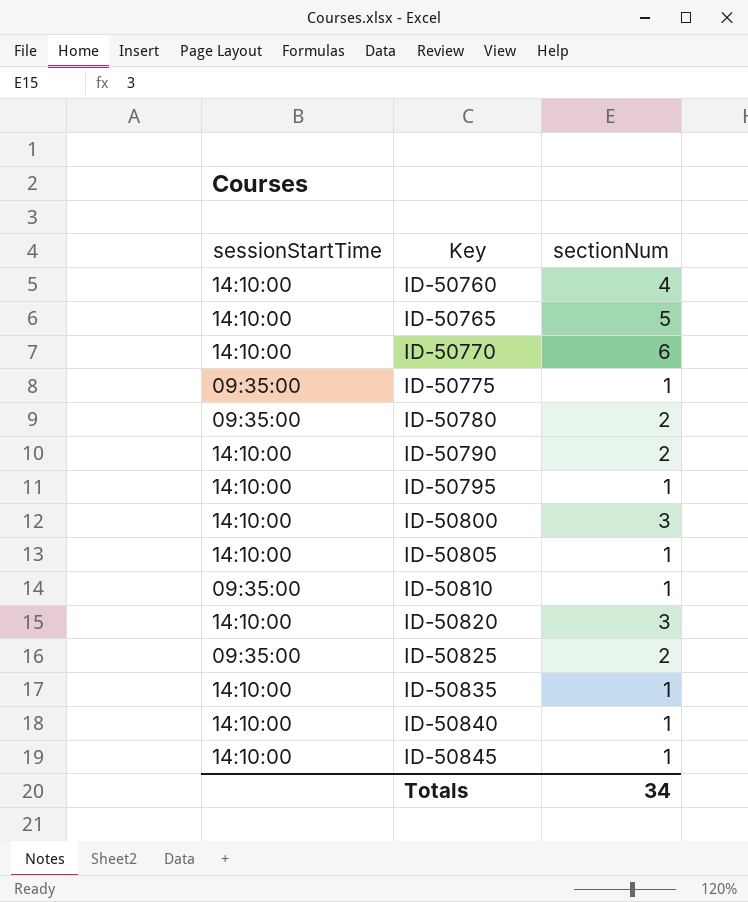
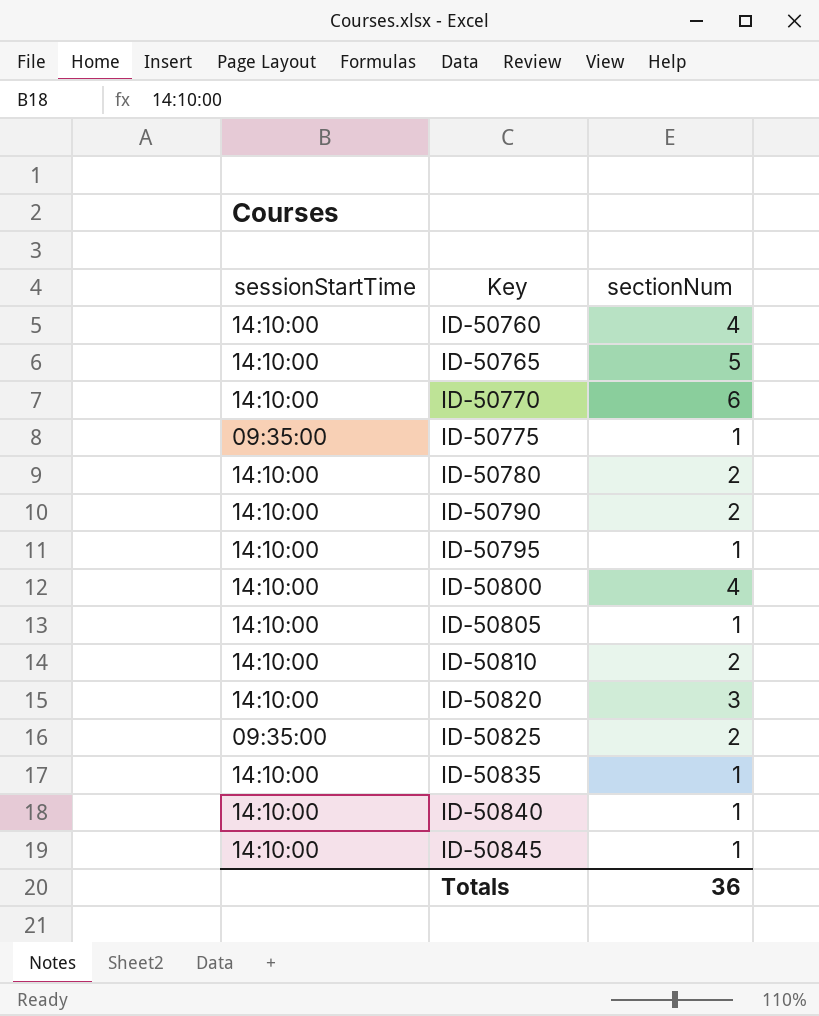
ID-50780 | sessionStartTime: 09:35:00 -> 14:10:00
ID-50800 | sectionNum: 3 -> 4
ID-50810 | sessionStartTime: 09:35:00 -> 14:10:00
ID-50810 | sectionNum: 1 -> 2
Totals | sectionNum: 34 -> 36

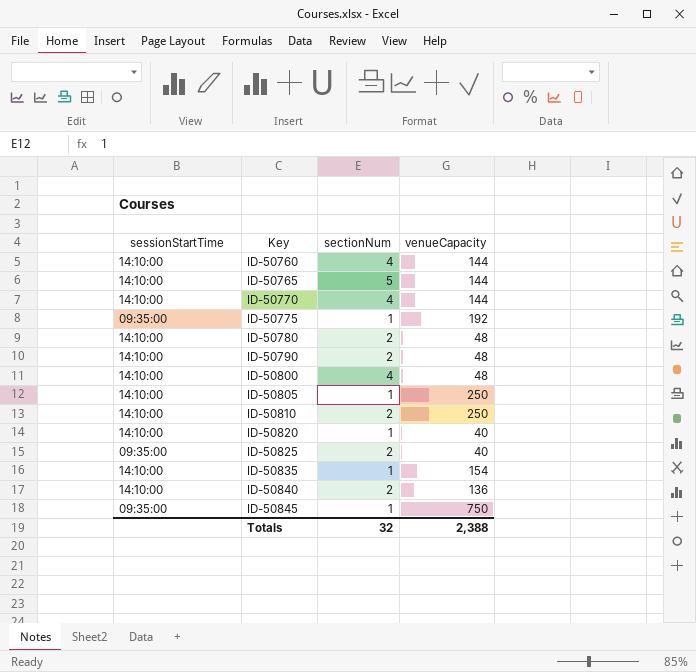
column venueCapacity | position: none -> 4
row ID-50795: 14:10:00 | 1 -> none
ID-50770 | sectionNum: 6 -> 4
ID-50820 | sectionNum: 3 -> 1
ID-50840 | sectionNum: 1 -> 2
ID-50845 | sessionStartTime: 14:10:00 -> 09:35:00
Totals | sectionNum: 36 -> 32

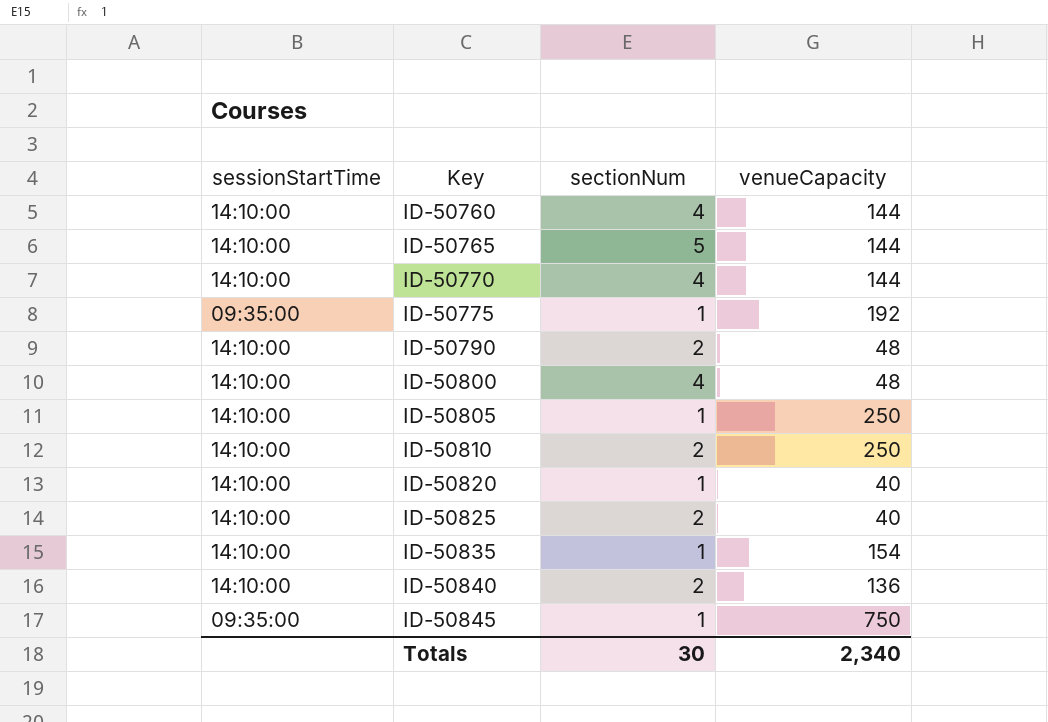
row ID-50780: 14:10:00 | 2 | 48 -> none
ID-50825 | sessionStartTime: 09:35:00 -> 14:10:00
Totals | sectionNum: 32 -> 30
Totals | venueCapacity: 2,388 -> 2,340

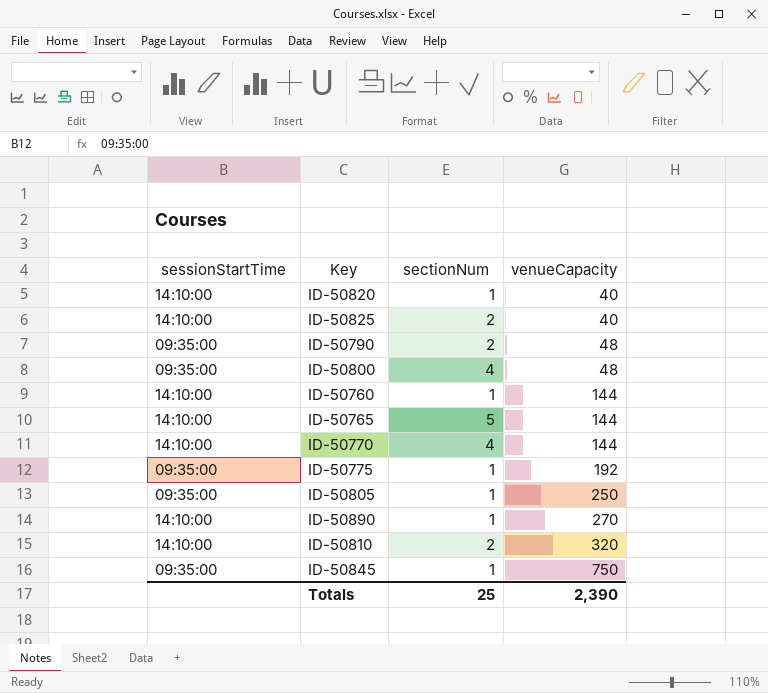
row order: Key ascending -> venueCapacity ascending
row ID-50835: 14:10:00 | 1 | 154 -> none
row ID-50840: 14:10:00 | 2 | 136 -> none
ID-50790 | sessionStartTime: 14:10:00 -> 09:35:00
ID-50800 | sessionStartTime: 14:10:00 -> 09:35:00
ID-50760 | sectionNum: 4 -> 1
ID-50805 | sessionStartTime: 14:10:00 -> 09:35:00
row ID-50890: none -> 14:10:00 | 1 | 270
ID-50810 | venueCapacity: 250 -> 320
Totals | sectionNum: 30 -> 25
Totals | venueCapacity: 2,340 -> 2,390

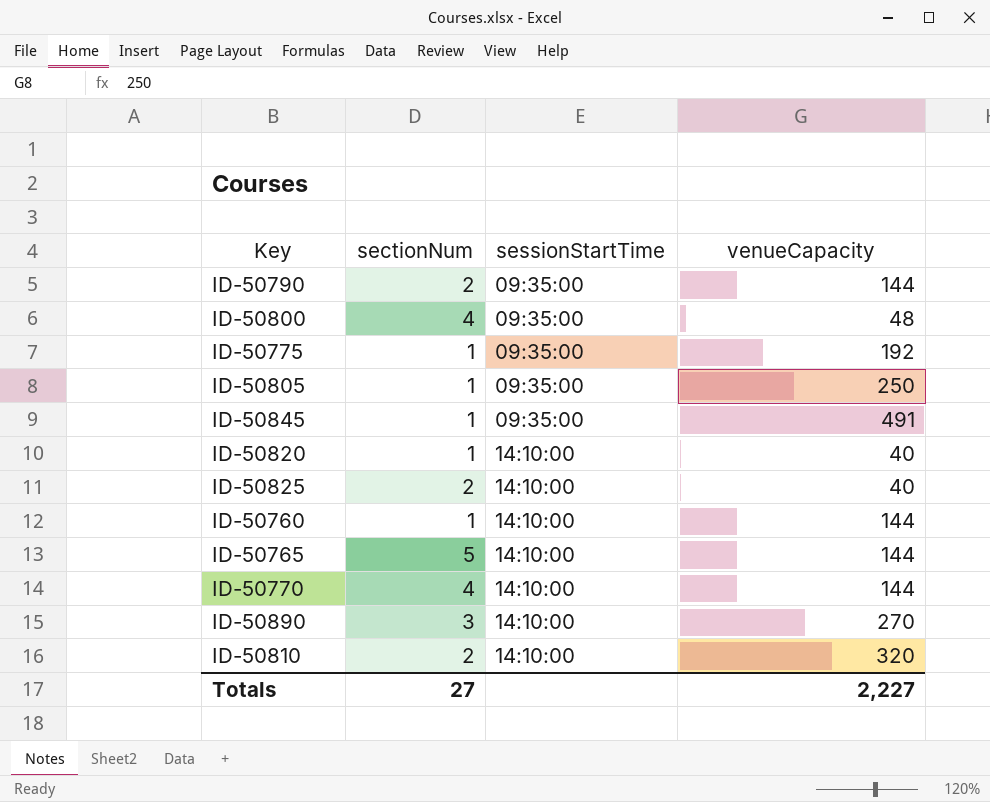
row order: venueCapacity ascending -> sessionStartTime ascending
column sessionStartTime | position: 1 -> 3
ID-50790 | venueCapacity: 48 -> 144
ID-50845 | venueCapacity: 750 -> 491
ID-50890 | sectionNum: 1 -> 3
Totals | sectionNum: 25 -> 27
Totals | venueCapacity: 2,390 -> 2,227

